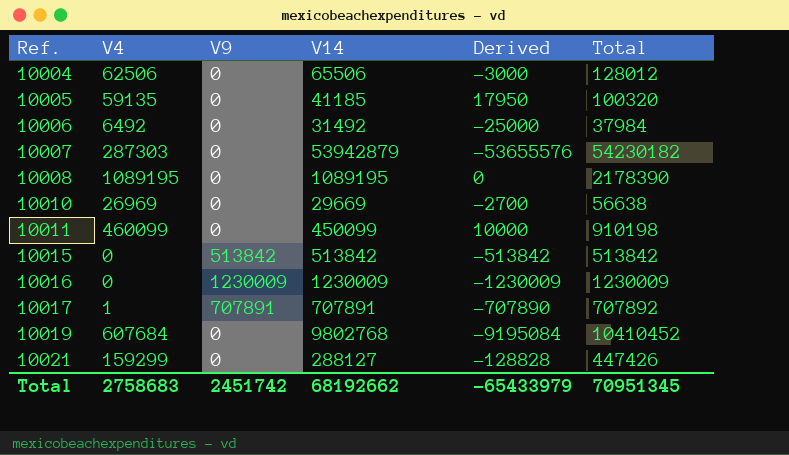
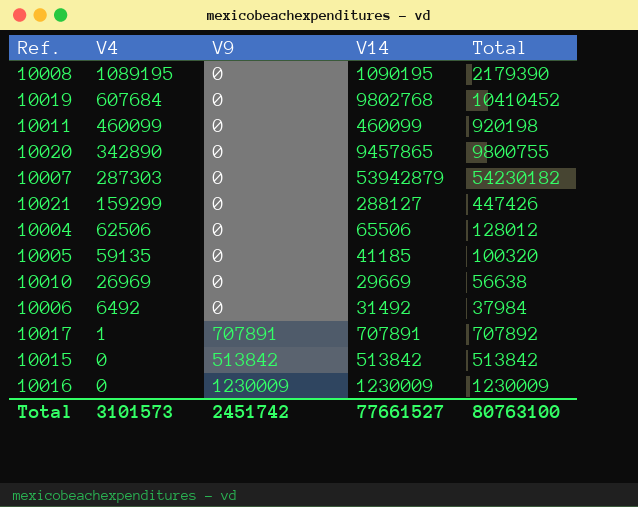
row order: Ref. ascending -> V4 descending
column Derived | formula: [V4] - [V14] -> none
10008 | V14: 1089195 -> 1090195
10008 | Total: 2178390 -> 2179390
10011 | V14: 450099 -> 460099
10011 | Total: 910198 -> 920198
row 10020: none -> 342890 | 0 | 9457865 | 9800755
Total | V4: 2758683 -> 3101573
Total | V14: 68192662 -> 77661527
Total | Total: 70951345 -> 80763100

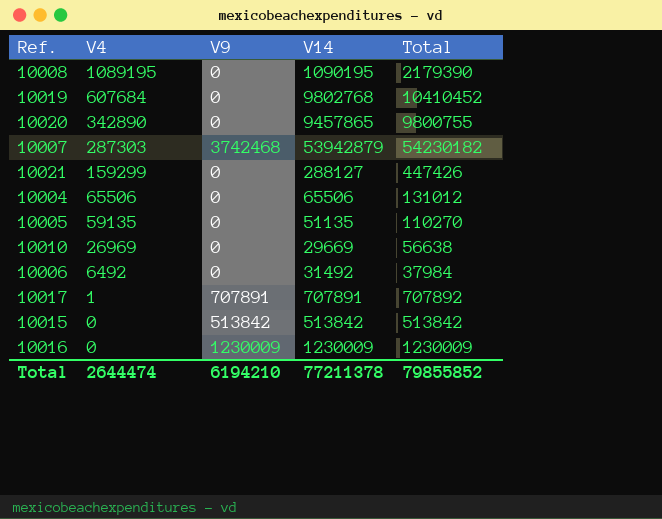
row 10011: 460099 | 0 | 460099 | 920198 -> none
10007 | V9: 0 -> 3742468
10004 | V4: 62506 -> 65506
10004 | Total: 128012 -> 131012
10005 | V14: 41185 -> 51135
10005 | Total: 100320 -> 110270
Total | V4: 3101573 -> 2644474
Total | V9: 2451742 -> 6194210
Total | V14: 77661527 -> 77211378
Total | Total: 80763100 -> 79855852

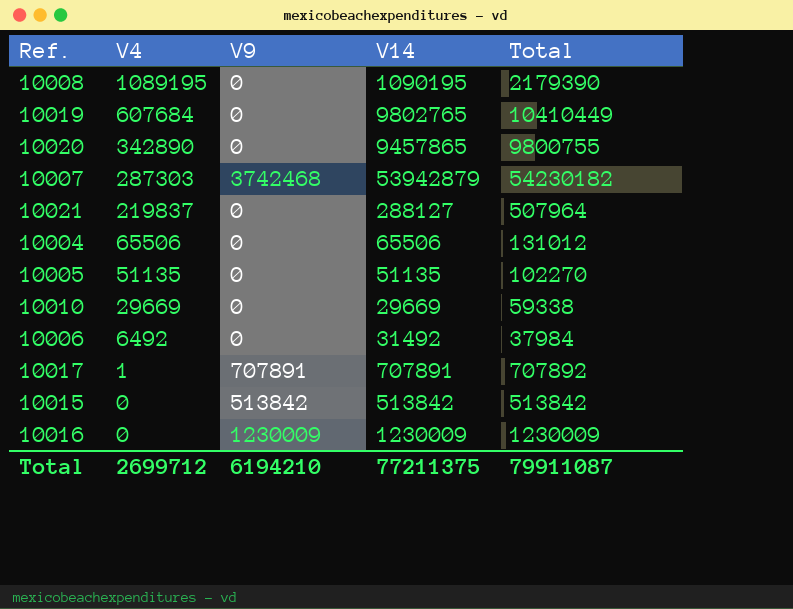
10019 | V14: 9802768 -> 9802765
10019 | Total: 10410452 -> 10410449
10021 | V4: 159299 -> 219837
10021 | Total: 447426 -> 507964
10005 | V4: 59135 -> 51135
10005 | Total: 110270 -> 102270
10010 | V4: 26969 -> 29669
10010 | Total: 56638 -> 59338
Total | V4: 2644474 -> 2699712
Total | V14: 77211378 -> 77211375
Total | Total: 79855852 -> 79911087

